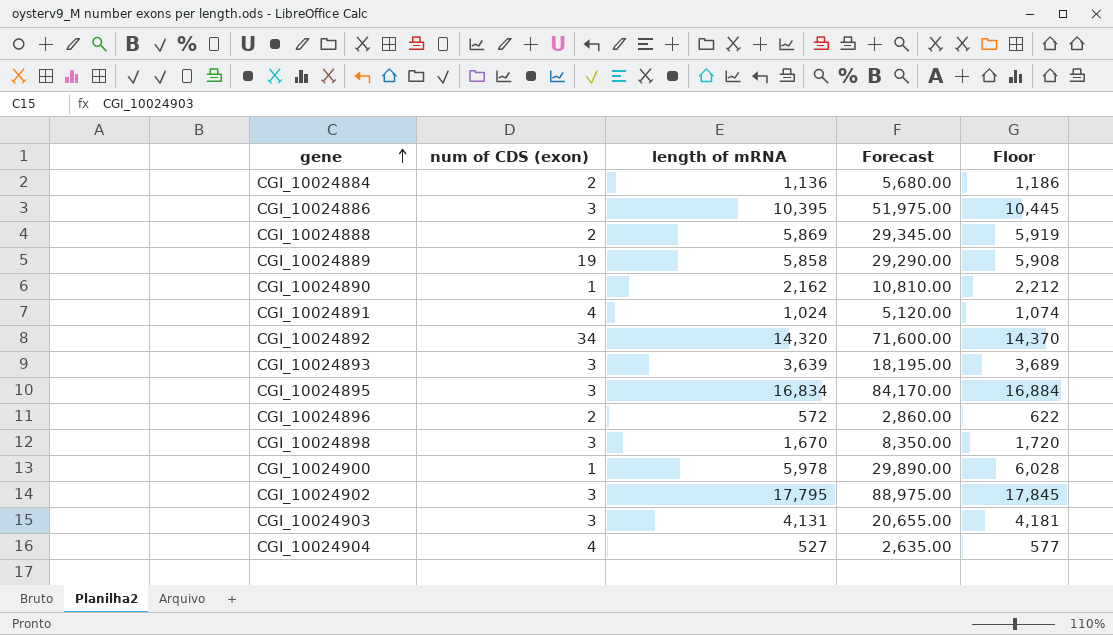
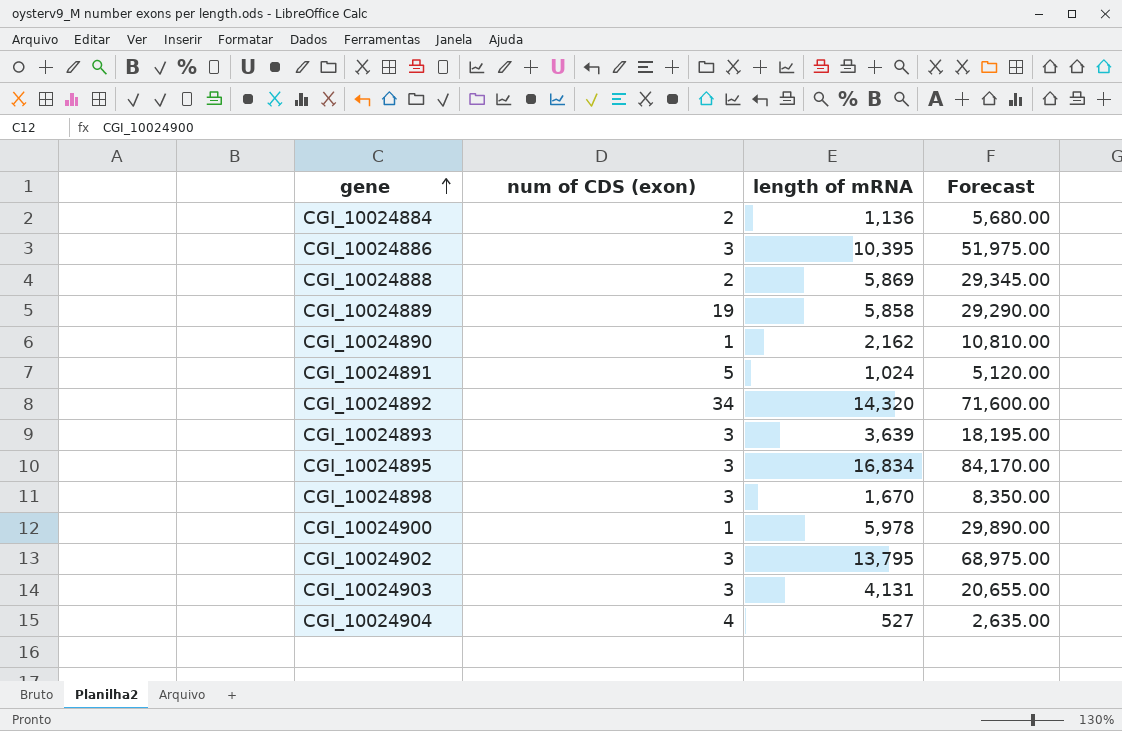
column Floor | formula: [length of mRNA] + 50 -> none
row CGI_10024896: 2 | 572 | 2,860.00 | 622 -> none
CGI_10024891 | num of CDS (exon): 4 -> 5
CGI_10024902 | length of mRNA: 17,795 -> 13,795
CGI_10024902 | Forecast: 88,975.00 -> 68,975.00

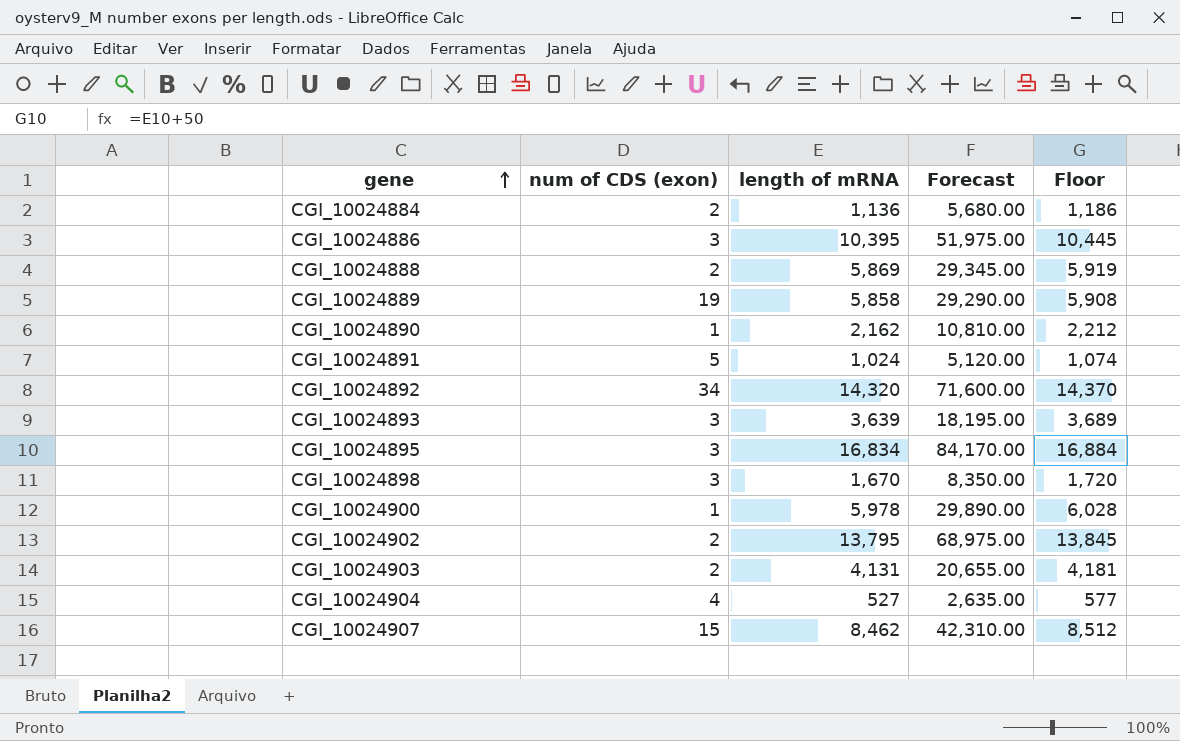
column Floor | formula: none -> [length of mRNA] + 50
CGI_10024902 | num of CDS (exon): 3 -> 2
CGI_10024903 | num of CDS (exon): 3 -> 2
row CGI_10024907: none -> 15 | 8,462 | 42,310.00 | 8,512

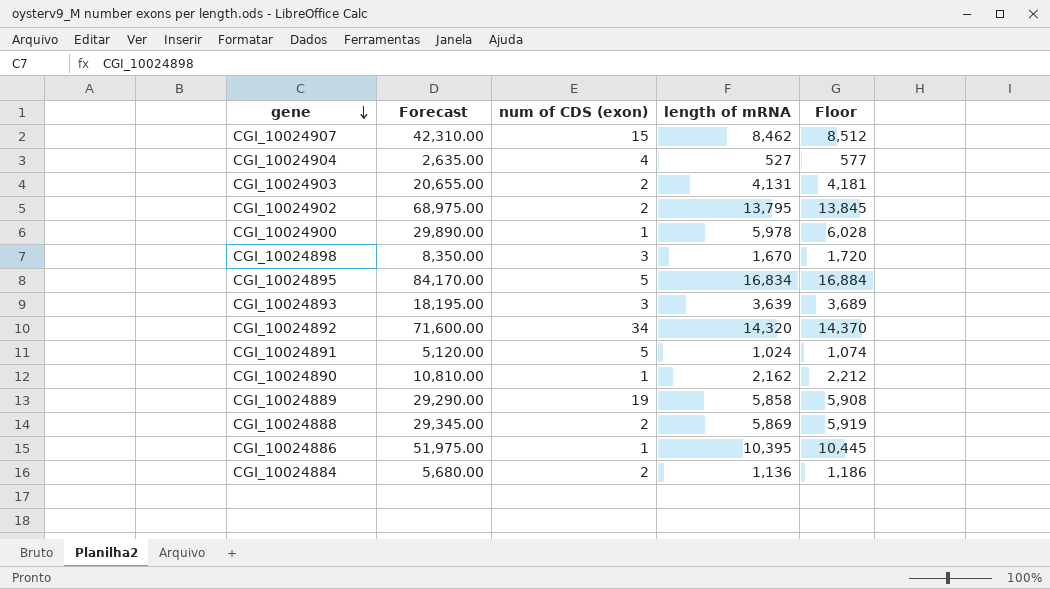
row order: gene ascending -> gene descending
column Forecast | position: 4 -> 2
CGI_10024895 | num of CDS (exon): 3 -> 5
CGI_10024886 | num of CDS (exon): 3 -> 1

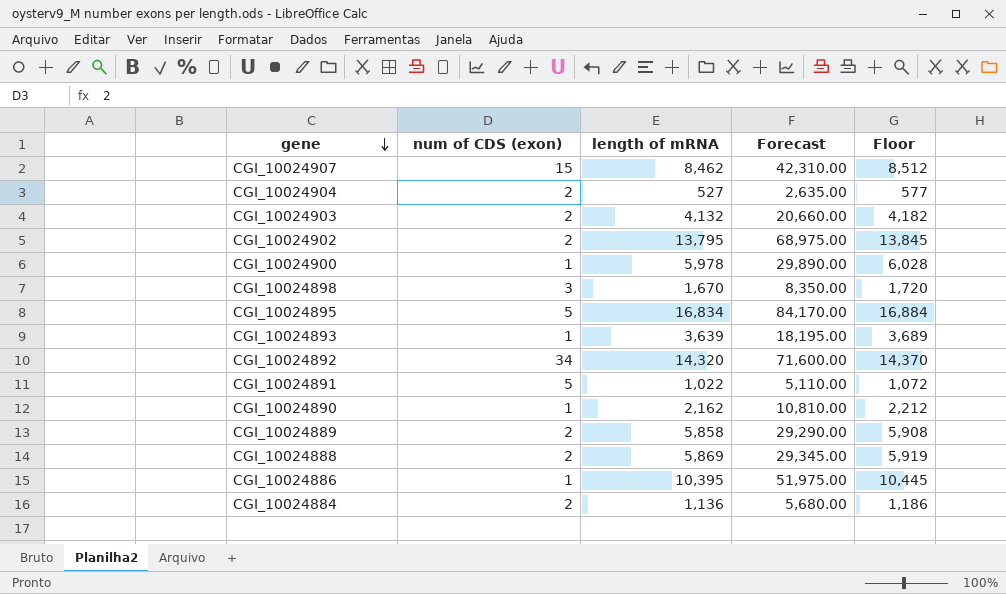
column Forecast | position: 2 -> 4
CGI_10024904 | num of CDS (exon): 4 -> 2
CGI_10024903 | length of mRNA: 4,131 -> 4,132
CGI_10024903 | Forecast: 20,655.00 -> 20,660.00
CGI_10024903 | Floor: 4,181 -> 4,182
CGI_10024893 | num of CDS (exon): 3 -> 1
CGI_10024891 | length of mRNA: 1,024 -> 1,022
CGI_10024891 | Forecast: 5,120.00 -> 5,110.00
CGI_10024891 | Floor: 1,074 -> 1,072
CGI_10024889 | num of CDS (exon): 19 -> 2

